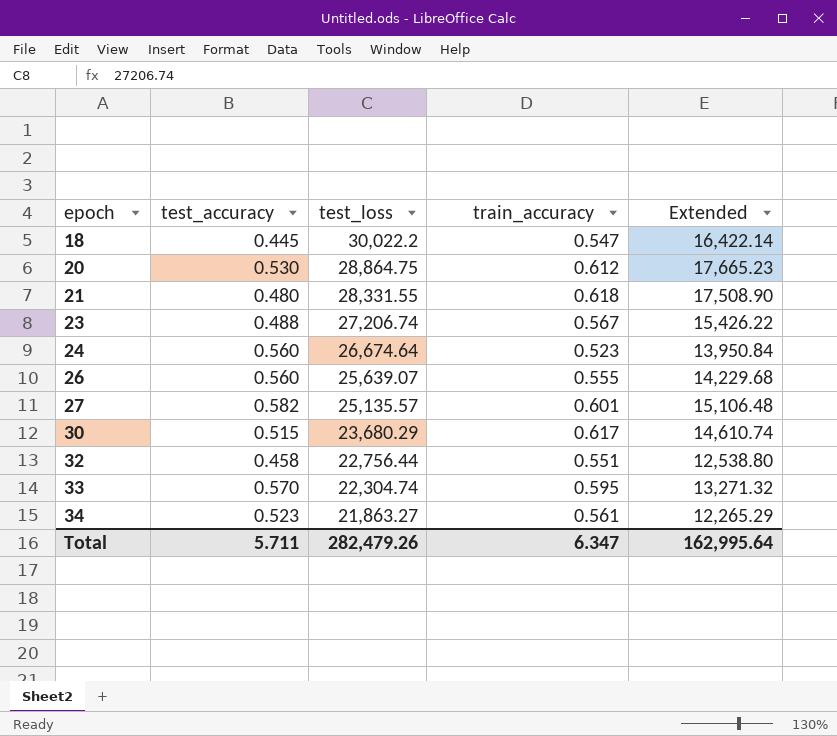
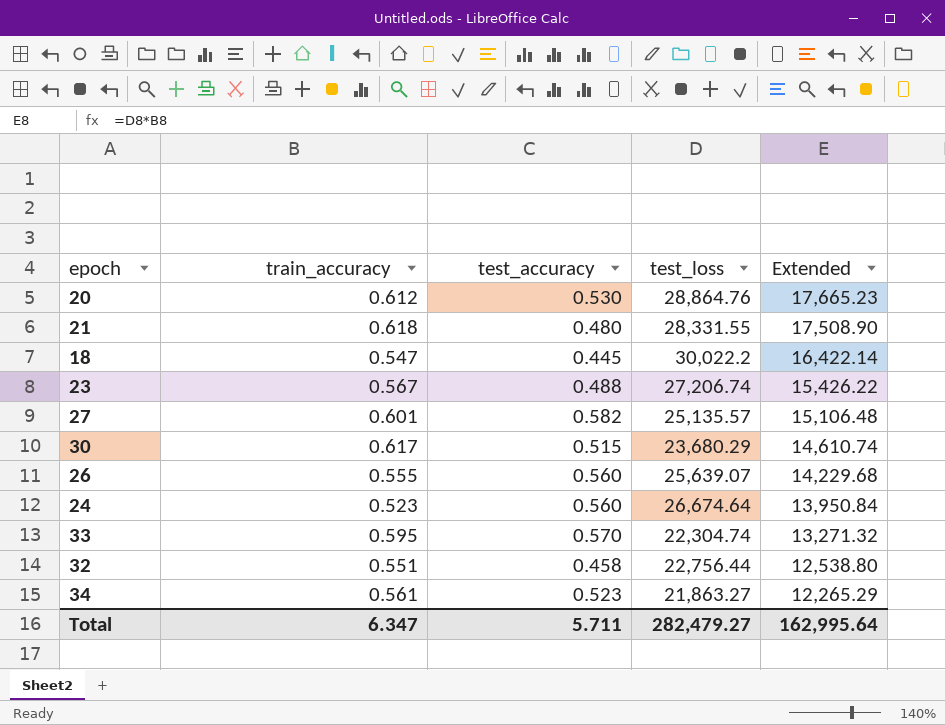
row order: epoch ascending -> Extended descending
column train_accuracy | position: 4 -> 2
20 | test_loss: 28,864.75 -> 28,864.76
Total | test_loss: 282,479.26 -> 282,479.27

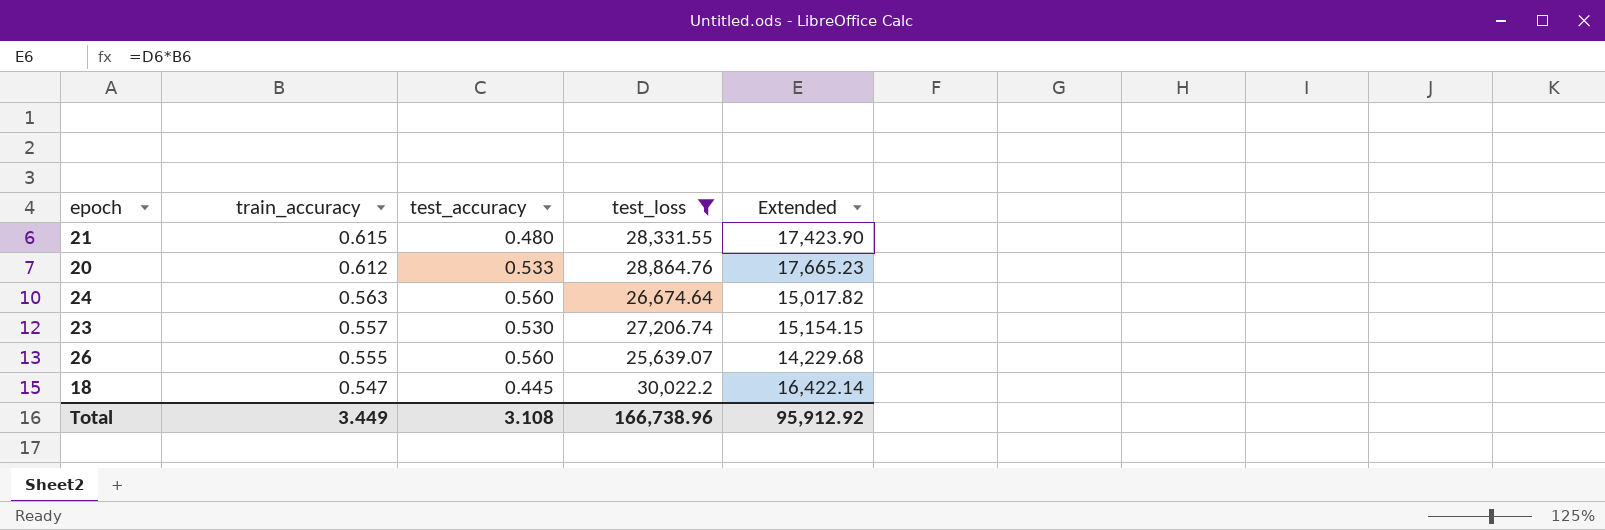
filter: none -> test_loss >= 25,639.07
row order: Extended descending -> train_accuracy descending
21 | train_accuracy: 0.618 -> 0.615
21 | Extended: 17,508.90 -> 17,423.90
20 | test_accuracy: 0.530 -> 0.533
24 | train_accuracy: 0.523 -> 0.563
24 | Extended: 13,950.84 -> 15,017.82
23 | train_accuracy: 0.567 -> 0.557
23 | test_accuracy: 0.488 -> 0.530
23 | Extended: 15,426.22 -> 15,154.15
Total | train_accuracy: 6.347 -> 3.449
Total | test_accuracy: 5.711 -> 3.108
Total | test_loss: 282,479.27 -> 166,738.96
Total | Extended: 162,995.64 -> 95,912.92

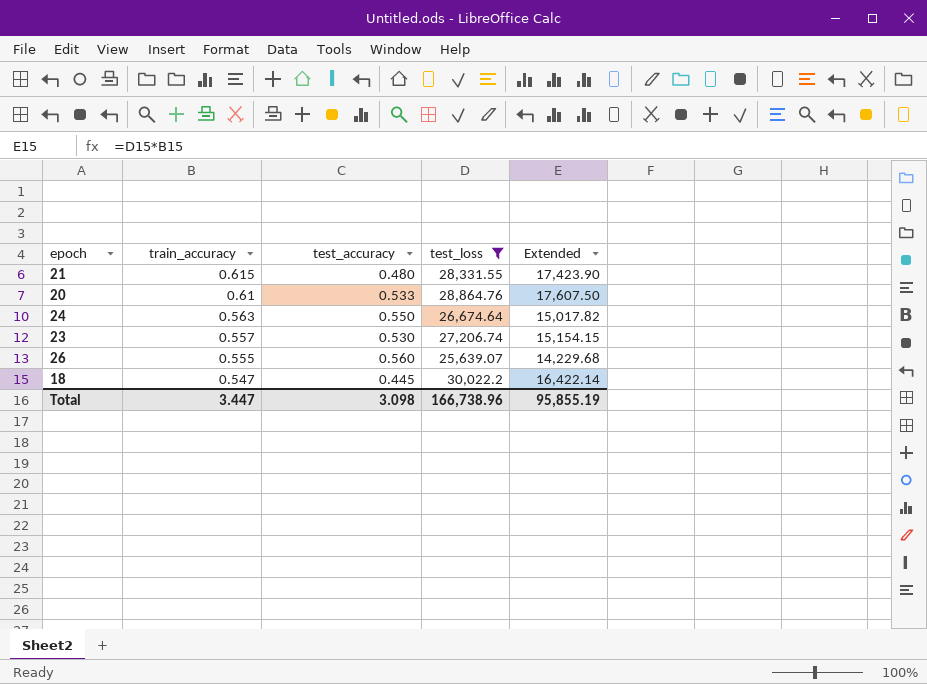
20 | train_accuracy: 0.612 -> 0.61
20 | Extended: 17,665.23 -> 17,607.50
24 | test_accuracy: 0.560 -> 0.550
Total | train_accuracy: 3.449 -> 3.447
Total | test_accuracy: 3.108 -> 3.098
Total | Extended: 95,912.92 -> 95,855.19

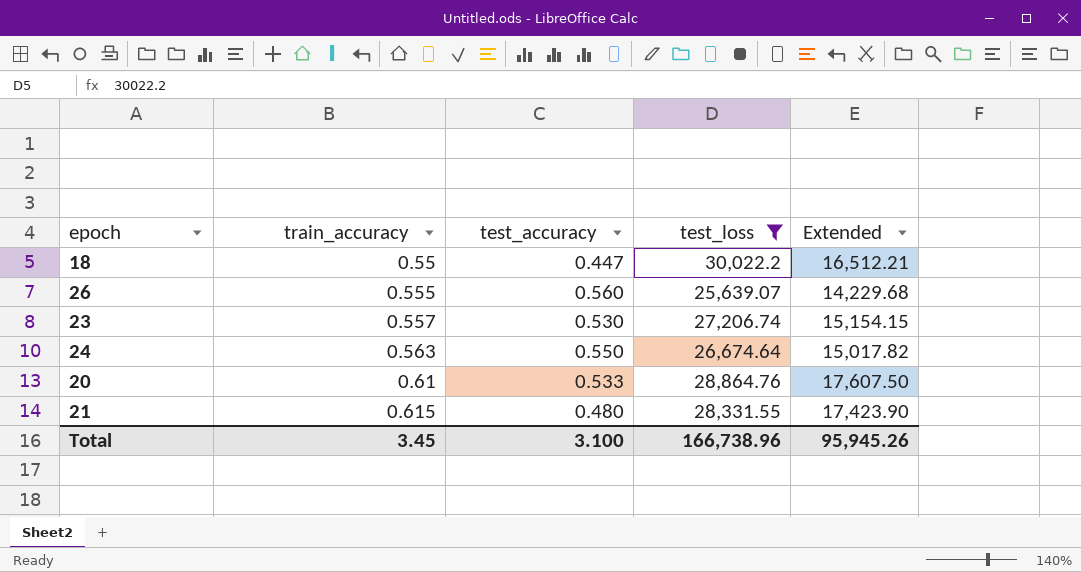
row order: train_accuracy descending -> train_accuracy ascending
18 | train_accuracy: 0.547 -> 0.55
18 | test_accuracy: 0.445 -> 0.447
18 | Extended: 16,422.14 -> 16,512.21
Total | train_accuracy: 3.447 -> 3.45
Total | test_accuracy: 3.098 -> 3.100
Total | Extended: 95,855.19 -> 95,945.26

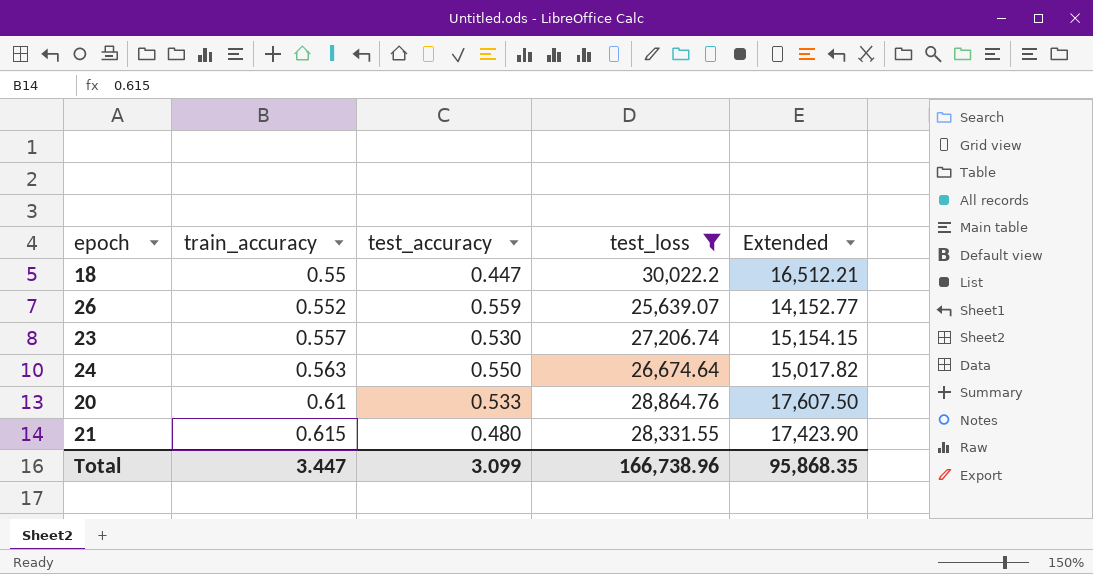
26 | train_accuracy: 0.555 -> 0.552
26 | test_accuracy: 0.560 -> 0.559
26 | Extended: 14,229.68 -> 14,152.77
Total | train_accuracy: 3.45 -> 3.447
Total | test_accuracy: 3.100 -> 3.099
Total | Extended: 95,945.26 -> 95,868.35

